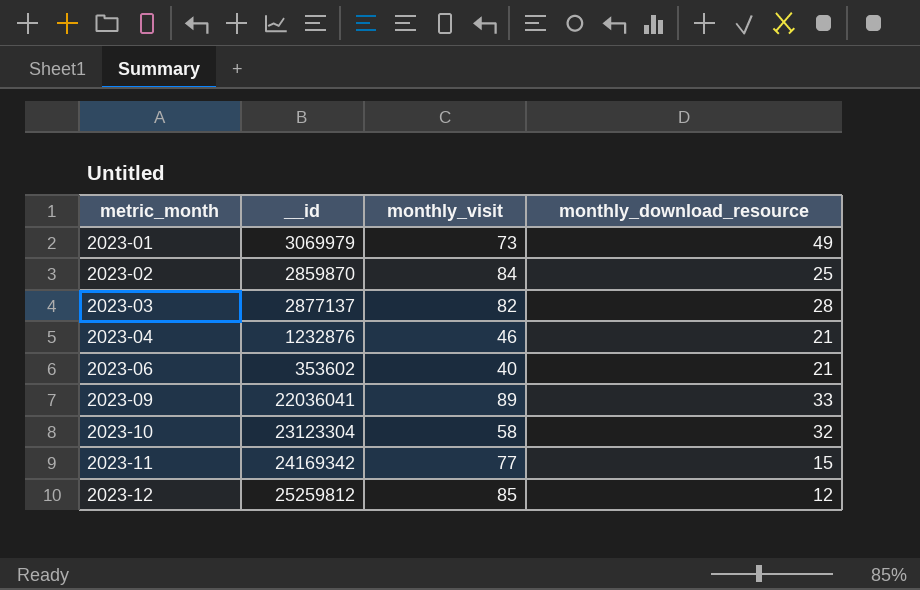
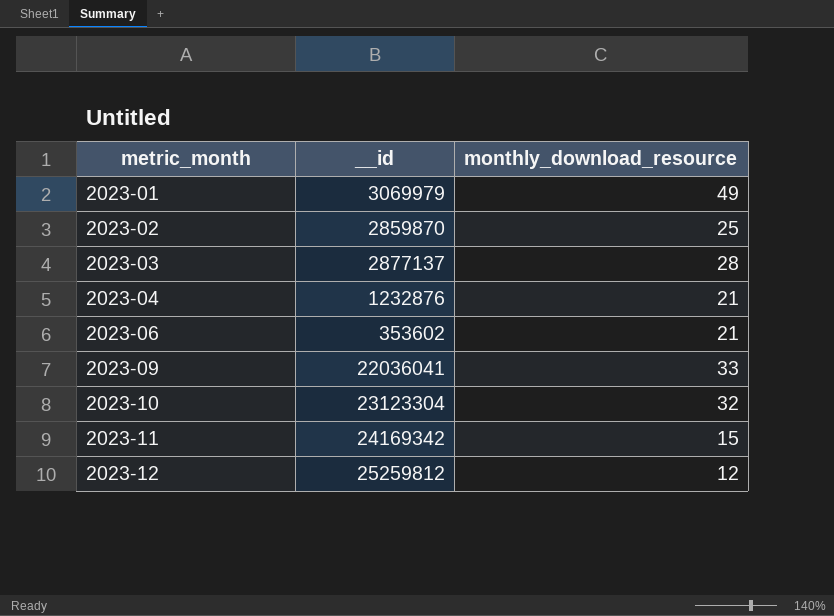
column monthly_visit | position: 3 -> none

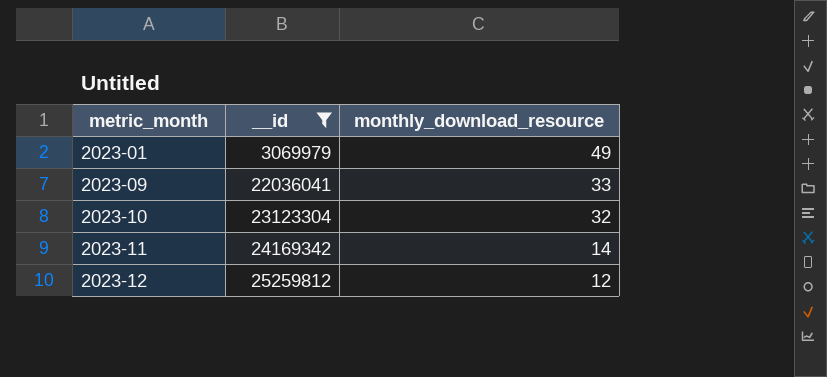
filter: none -> __id >= 3069979
2023-11 | monthly_download_resource: 15 -> 14

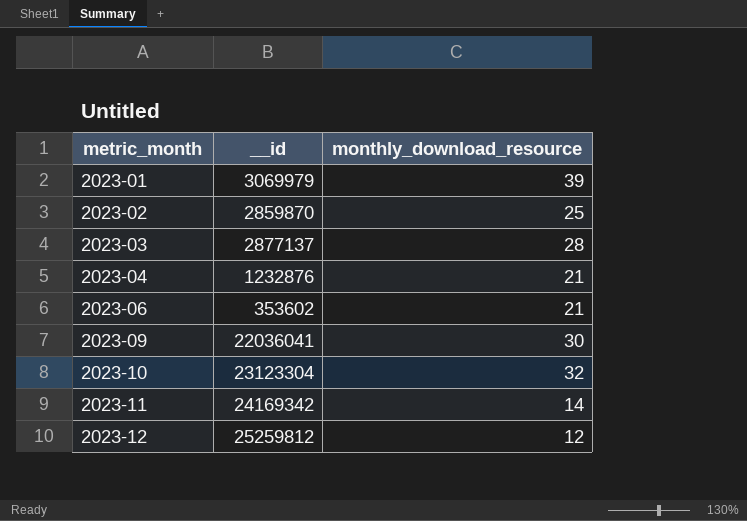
filter: __id >= 3069979 -> none
2023-01 | monthly_download_resource: 49 -> 39
2023-09 | monthly_download_resource: 33 -> 30

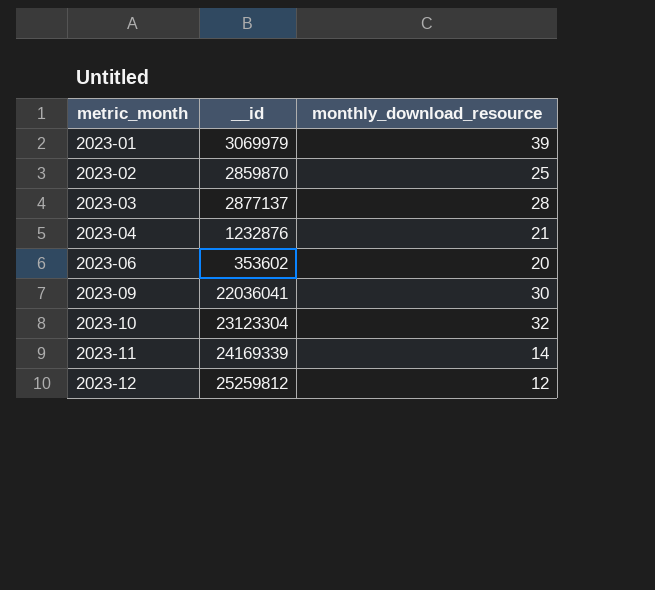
2023-06 | monthly_download_resource: 21 -> 20
2023-11 | __id: 24169342 -> 24169339

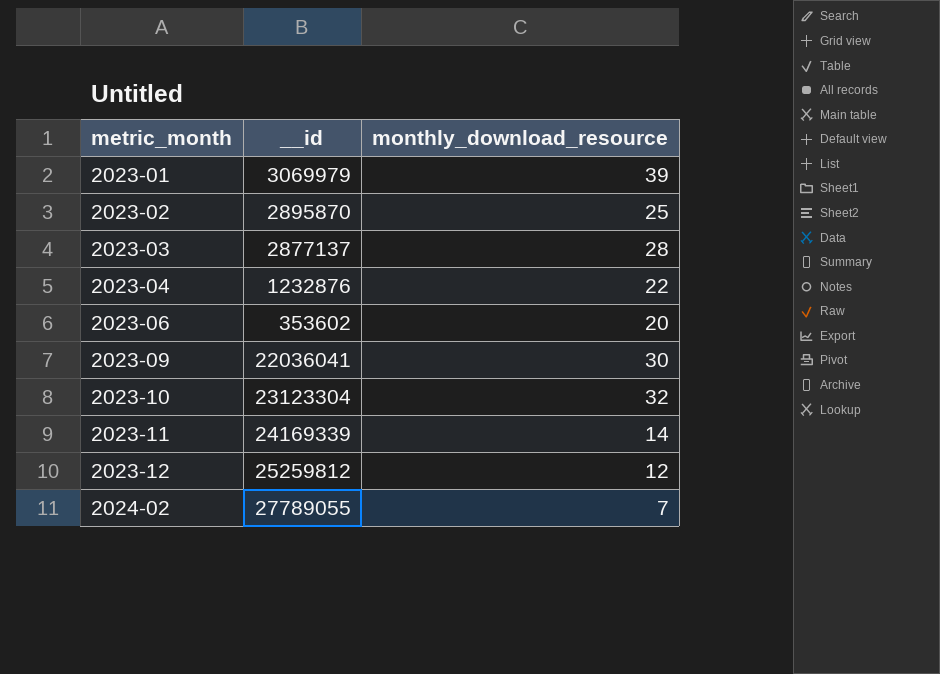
2023-02 | __id: 2859870 -> 2895870
2023-04 | monthly_download_resource: 21 -> 22
row 2024-02: none -> 27789055 | 7

